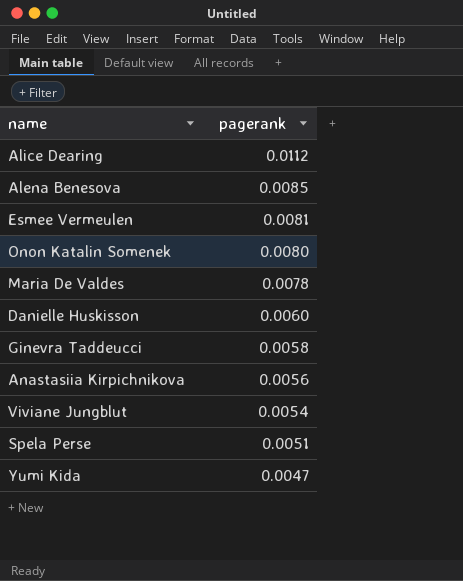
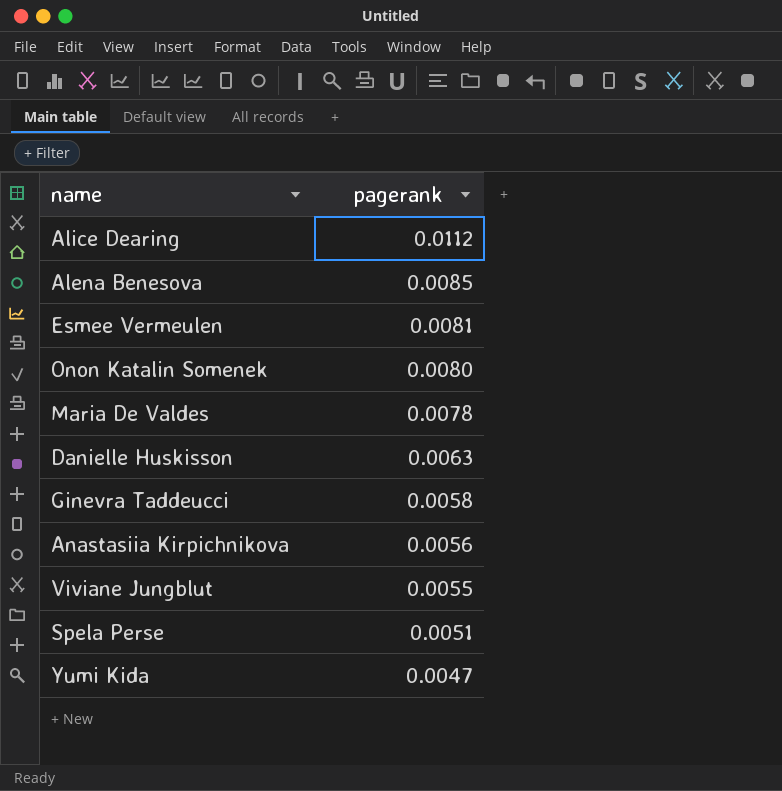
Danielle Huskisson | pagerank: 0.0060 -> 0.0063
Viviane Jungblut | pagerank: 0.0054 -> 0.0055

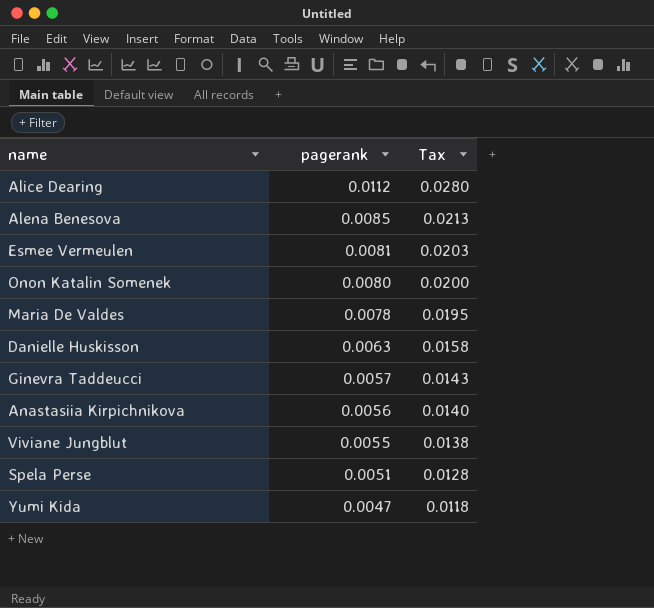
column Tax | formula: none -> [pagerank] * 2.5
Ginevra Taddeucci | pagerank: 0.0058 -> 0.0057

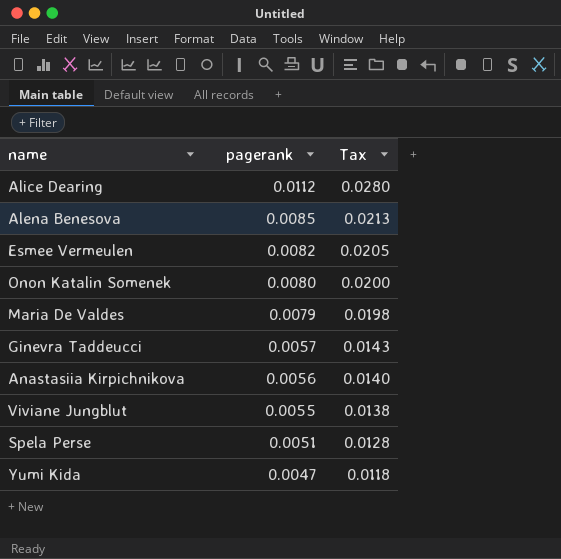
row Danielle Huskisson: 0.0063 | 0.0158 -> none
Esmee Vermeulen | pagerank: 0.0081 -> 0.0082
Esmee Vermeulen | Tax: 0.0203 -> 0.0205
Maria De Valdes | pagerank: 0.0078 -> 0.0079
Maria De Valdes | Tax: 0.0195 -> 0.0198

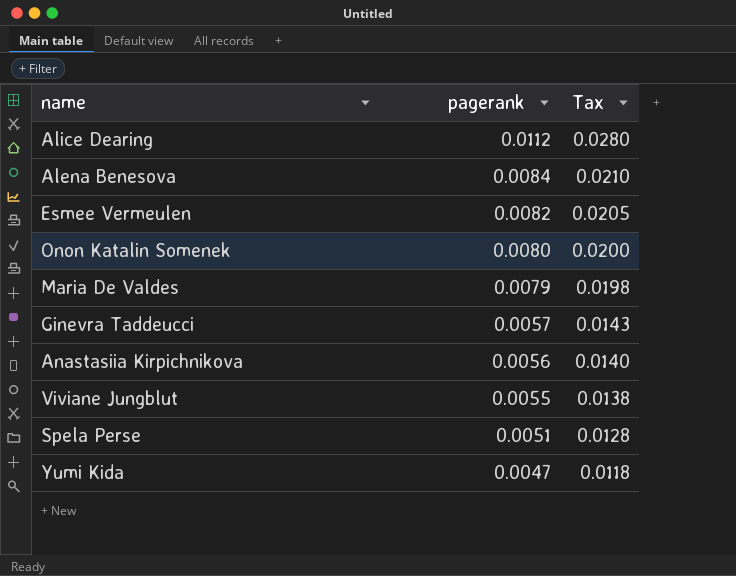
Alena Benesova | pagerank: 0.0085 -> 0.0084
Alena Benesova | Tax: 0.0213 -> 0.0210

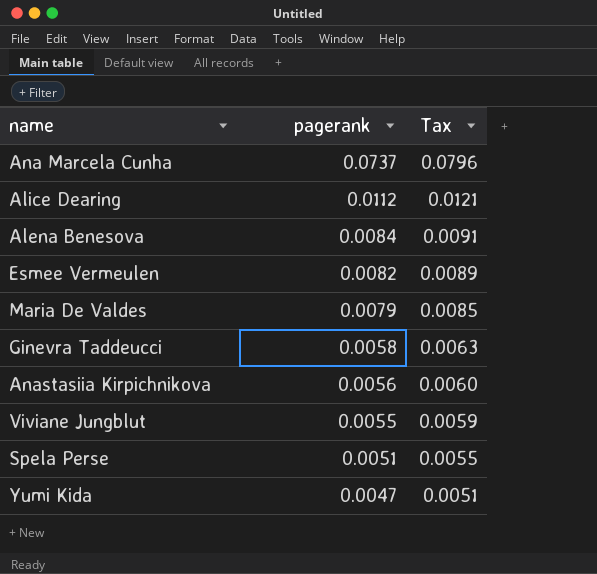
column Tax | formula: [pagerank] * 2.5 -> [pagerank] * 1.08
row Onon Katalin Somenek: 0.0080 | 0.0200 -> none
row Ana Marcela Cunha: none -> 0.0737 | 0.0796
Ginevra Taddeucci | pagerank: 0.0057 -> 0.0058

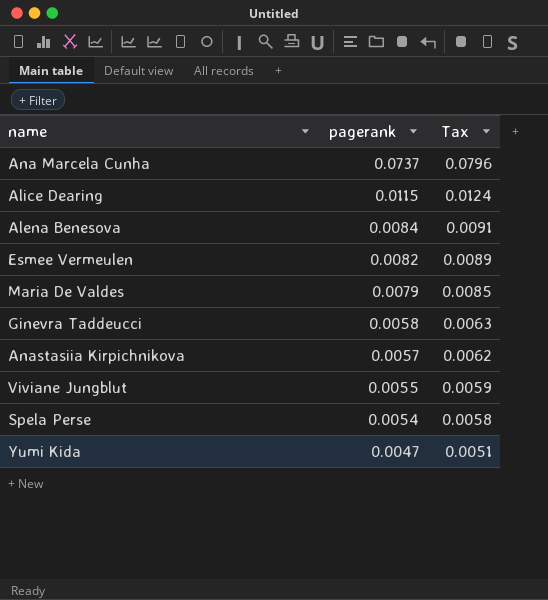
Alice Dearing | pagerank: 0.0112 -> 0.0115
Alice Dearing | Tax: 0.0121 -> 0.0124
Anastasiia Kirpichnikova | pagerank: 0.0056 -> 0.0057
Anastasiia Kirpichnikova | Tax: 0.0060 -> 0.0062
Spela Perse | pagerank: 0.0051 -> 0.0054
Spela Perse | Tax: 0.0055 -> 0.0058

